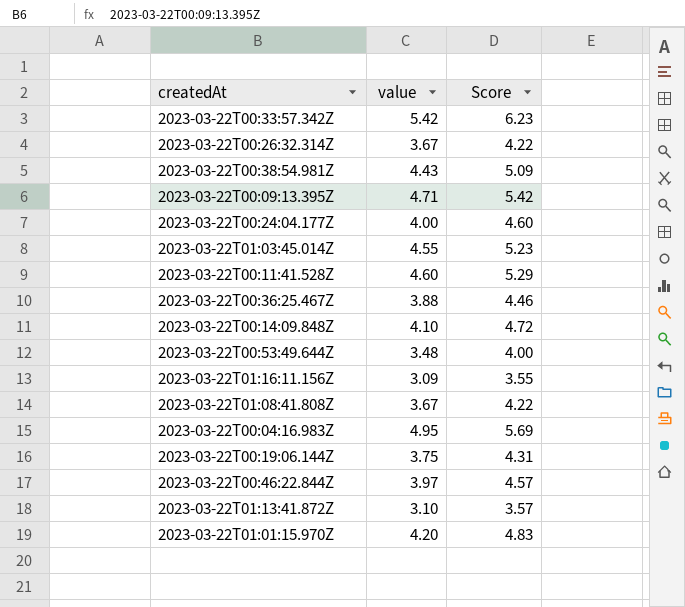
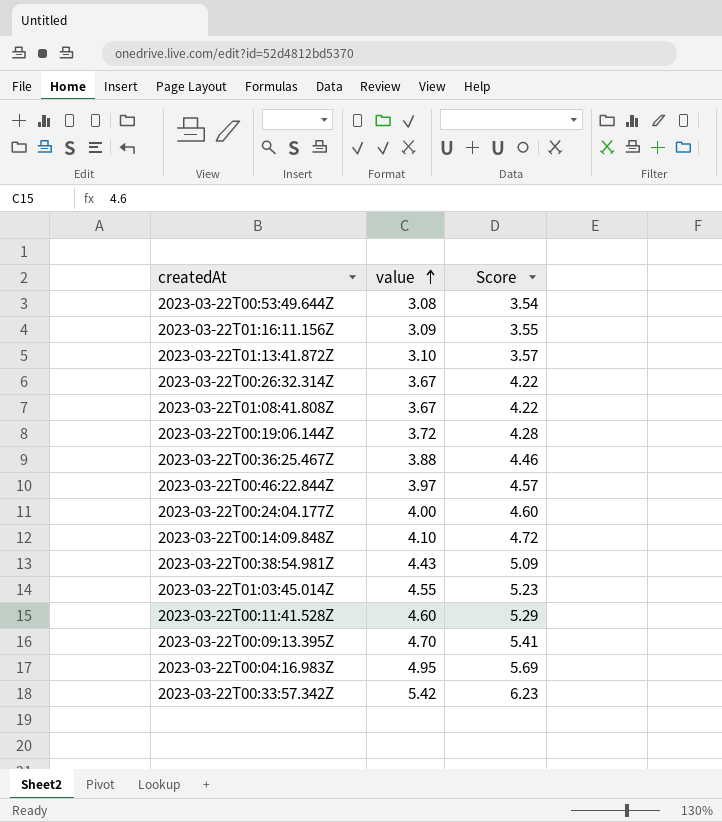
row order: none -> value ascending
row 2023-03-22T01:01:15.970Z: 4.20 | 4.83 -> none
2023-03-22T00:53:49.644Z | value: 3.48 -> 3.08
2023-03-22T00:53:49.644Z | Score: 4.00 -> 3.54
2023-03-22T00:19:06.144Z | value: 3.75 -> 3.72
2023-03-22T00:19:06.144Z | Score: 4.31 -> 4.28
2023-03-22T00:09:13.395Z | value: 4.71 -> 4.70
2023-03-22T00:09:13.395Z | Score: 5.42 -> 5.41

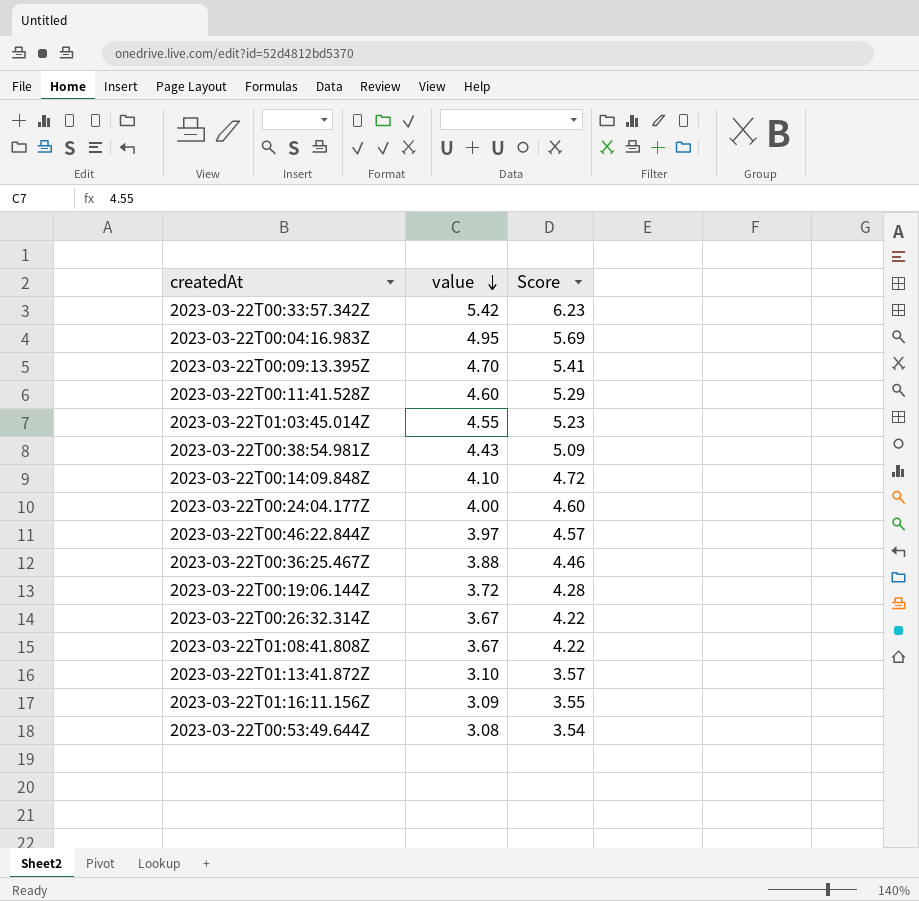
row order: value ascending -> value descending

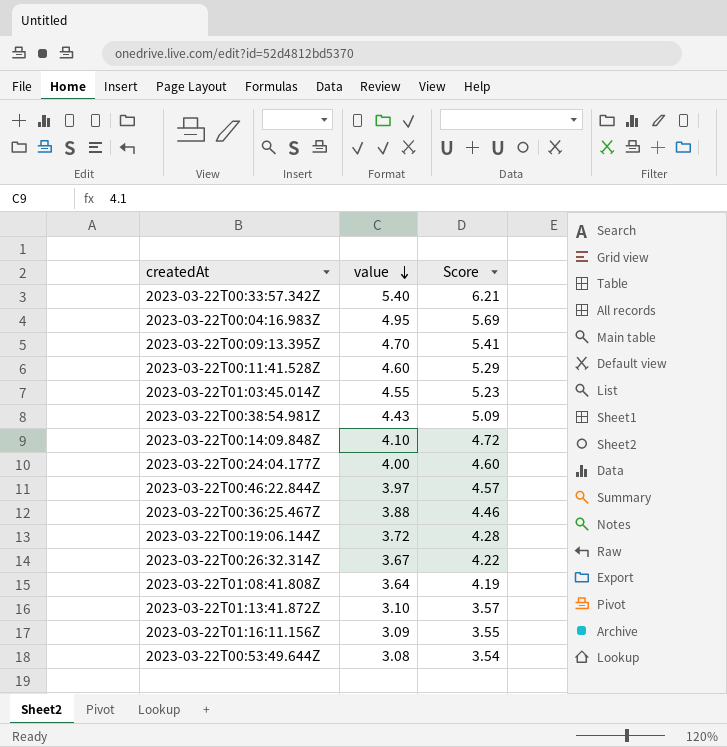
2023-03-22T00:33:57.342Z | value: 5.42 -> 5.40
2023-03-22T00:33:57.342Z | Score: 6.23 -> 6.21
2023-03-22T01:08:41.808Z | value: 3.67 -> 3.64
2023-03-22T01:08:41.808Z | Score: 4.22 -> 4.19

